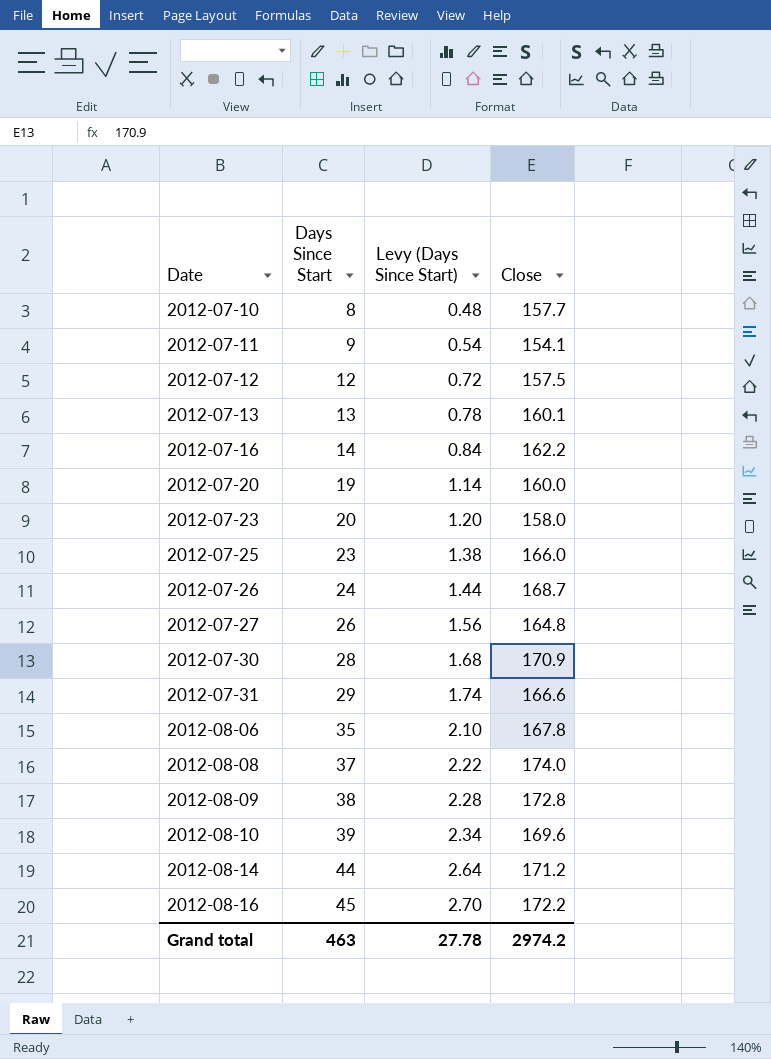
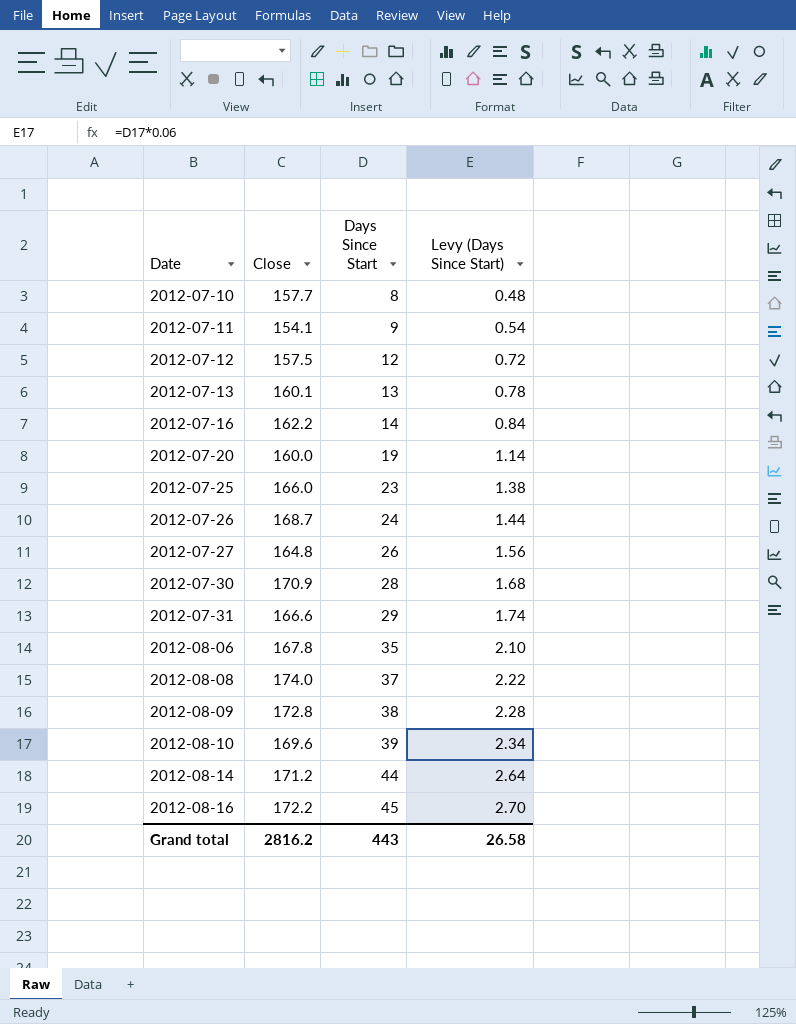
column Close | position: 4 -> 2
row 2012-07-23: 20 | 1.20 | 158.0 -> none
Grand total | Close: 2974.2 -> 2816.2
Grand total | Days Since Start: 463 -> 443
Grand total | Levy (Days Since Start): 27.78 -> 26.58

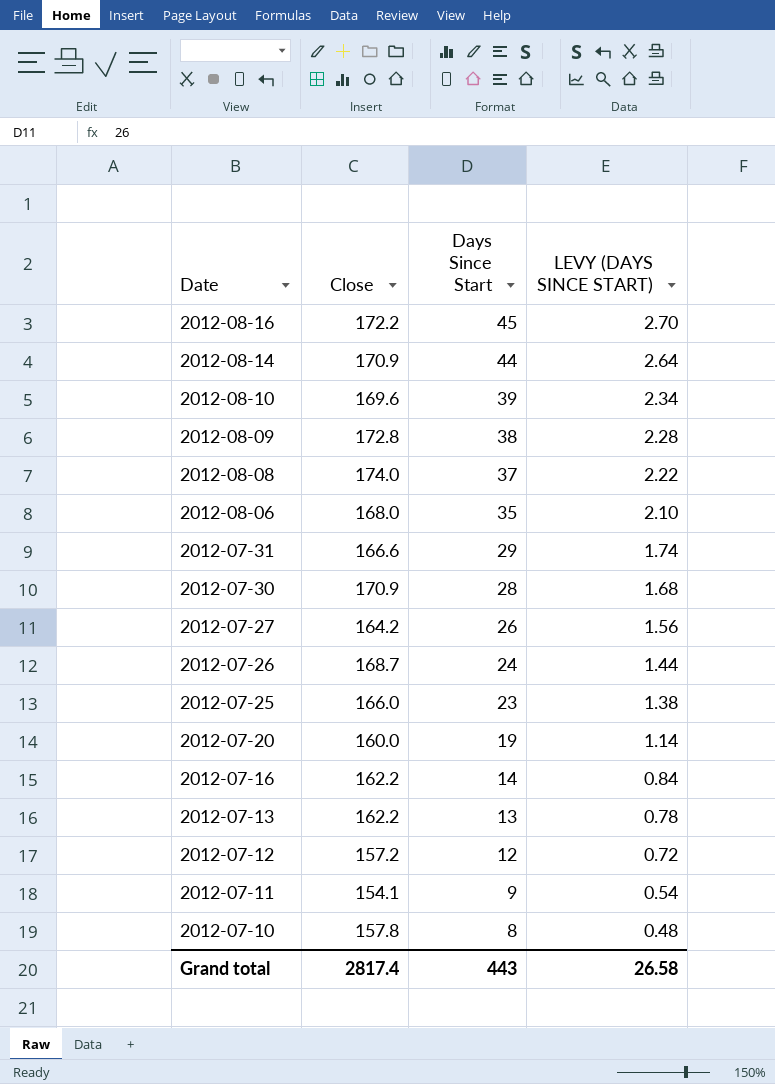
row order: Date ascending -> Date descending
column name: Levy (Days Since Start) -> LEVY (DAYS SINCE START)
2012-08-14 | Close: 171.2 -> 170.9
2012-08-06 | Close: 167.8 -> 168.0
2012-07-27 | Close: 164.8 -> 164.2
2012-07-13 | Close: 160.1 -> 162.2
2012-07-12 | Close: 157.5 -> 157.2
2012-07-10 | Close: 157.7 -> 157.8
Grand total | Close: 2816.2 -> 2817.4

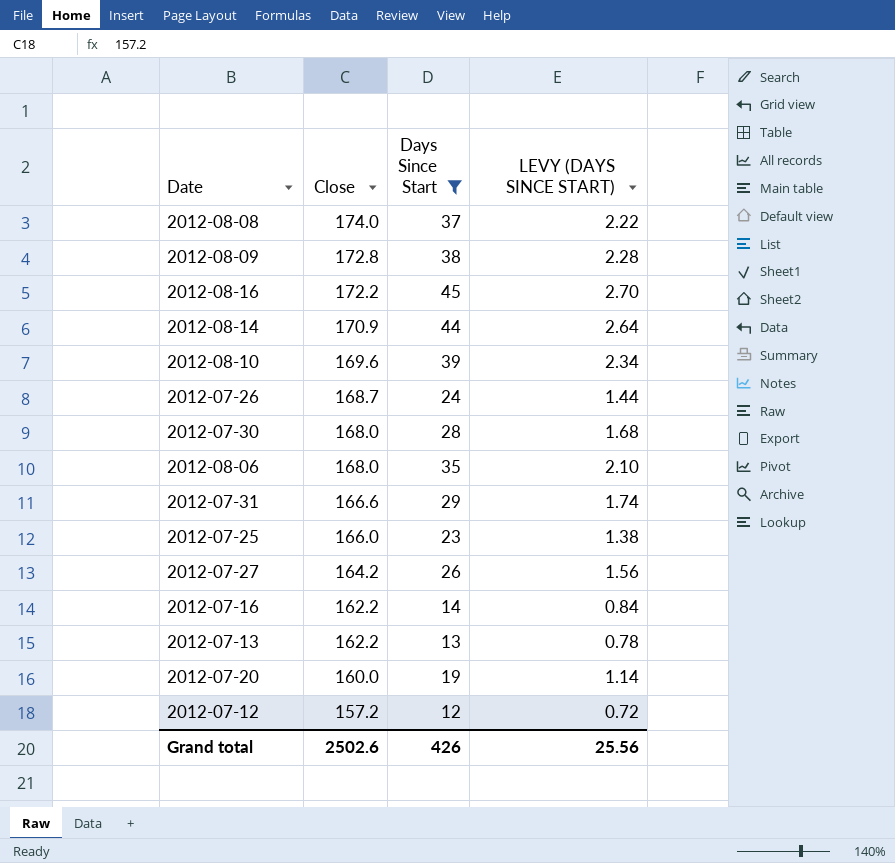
filter: none -> Days Since Start >= 12
row order: Date descending -> Close descending
2012-07-30 | Close: 170.9 -> 168.0
Grand total | Close: 2817.4 -> 2502.6
Grand total | Days Since Start: 443 -> 426
Grand total | LEVY (DAYS SINCE START): 26.58 -> 25.56

